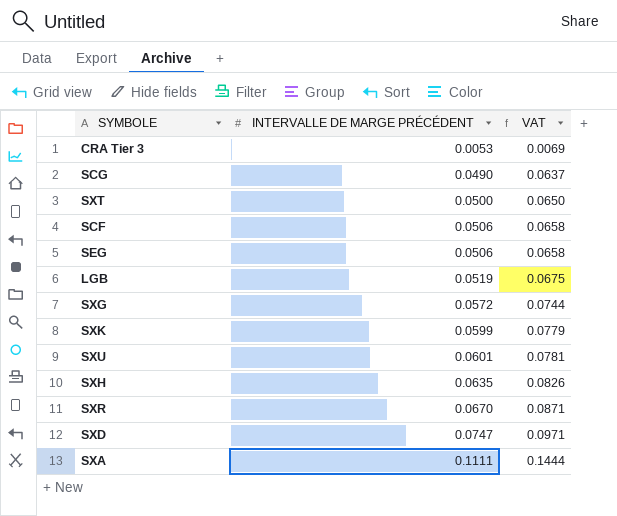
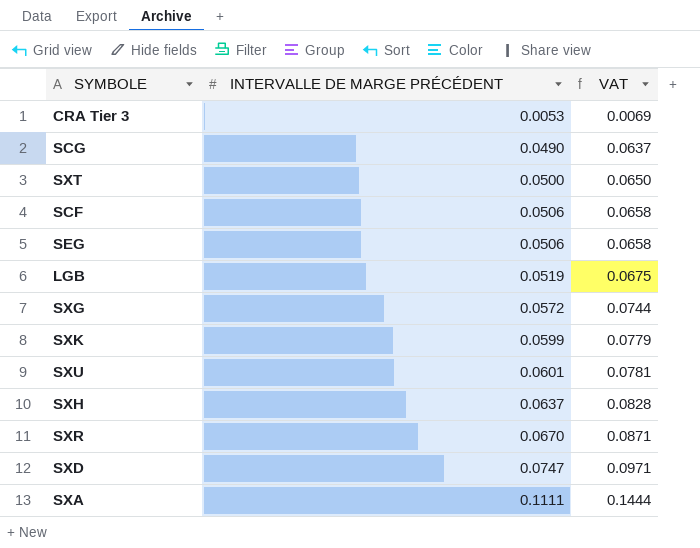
SXH | INTERVALLE DE MARGE PRÉCÉDENT: 0.0635 -> 0.0637
SXH | VAT: 0.0826 -> 0.0828

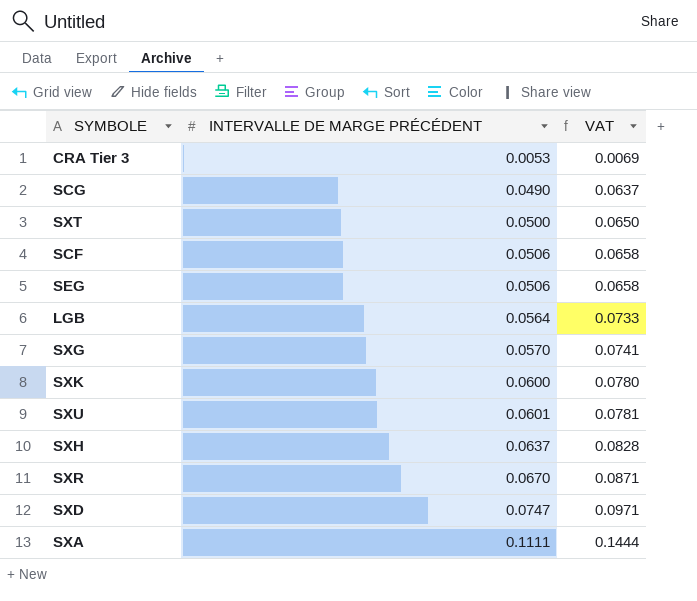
LGB | INTERVALLE DE MARGE PRÉCÉDENT: 0.0519 -> 0.0564
LGB | VAT: 0.0675 -> 0.0733
SXG | INTERVALLE DE MARGE PRÉCÉDENT: 0.0572 -> 0.0570
SXG | VAT: 0.0744 -> 0.0741
SXK | INTERVALLE DE MARGE PRÉCÉDENT: 0.0599 -> 0.0600
SXK | VAT: 0.0779 -> 0.0780

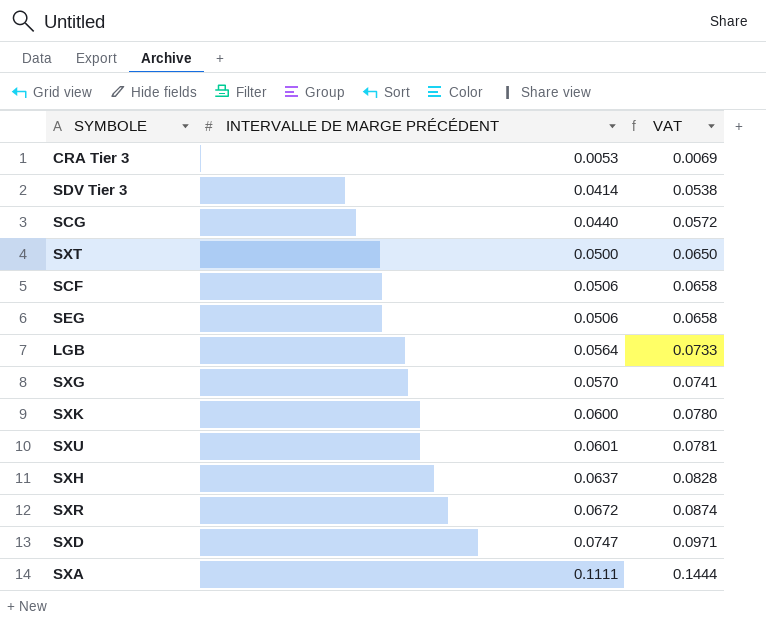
row SDV Tier 3: none -> 0.0414 | 0.0538
SCG | INTERVALLE DE MARGE PRÉCÉDENT: 0.0490 -> 0.0440
SCG | VAT: 0.0637 -> 0.0572
SXR | INTERVALLE DE MARGE PRÉCÉDENT: 0.0670 -> 0.0672
SXR | VAT: 0.0871 -> 0.0874

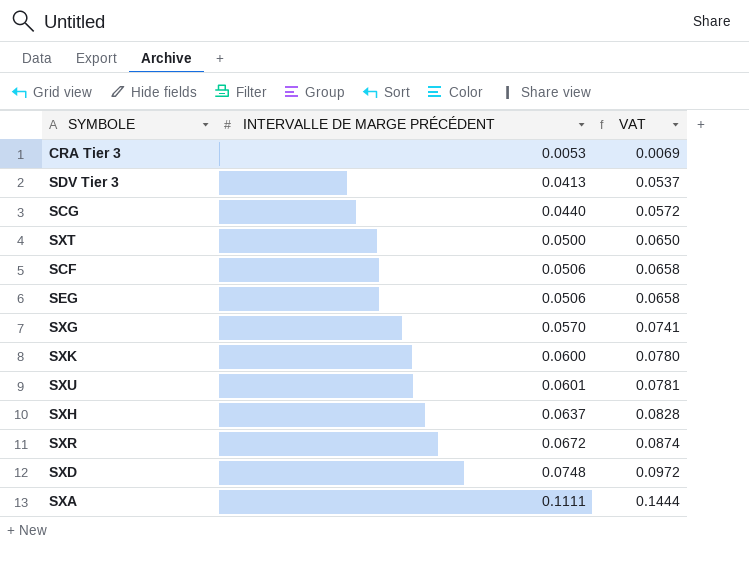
row LGB: 0.0564 | 0.0733 -> none
SDV Tier 3 | INTERVALLE DE MARGE PRÉCÉDENT: 0.0414 -> 0.0413
SDV Tier 3 | VAT: 0.0538 -> 0.0537
SXD | INTERVALLE DE MARGE PRÉCÉDENT: 0.0747 -> 0.0748
SXD | VAT: 0.0971 -> 0.0972

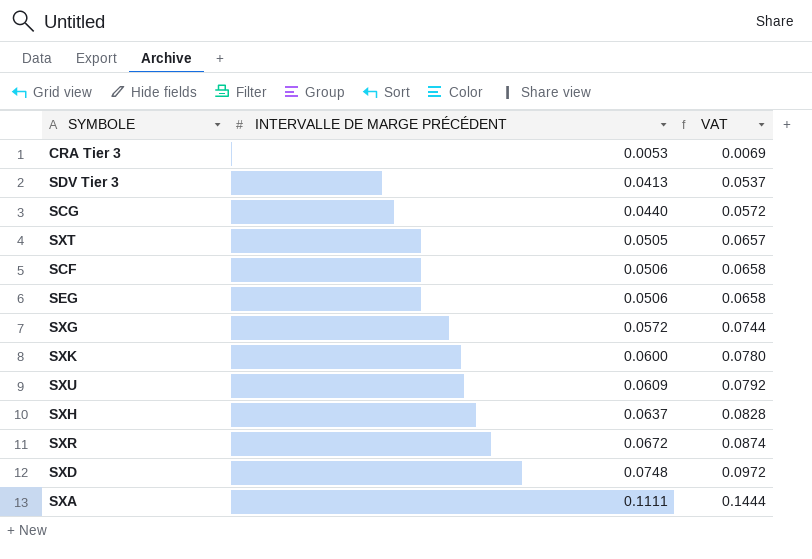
SXT | INTERVALLE DE MARGE PRÉCÉDENT: 0.0500 -> 0.0505
SXT | VAT: 0.0650 -> 0.0657
SXG | INTERVALLE DE MARGE PRÉCÉDENT: 0.0570 -> 0.0572
SXG | VAT: 0.0741 -> 0.0744
SXU | INTERVALLE DE MARGE PRÉCÉDENT: 0.0601 -> 0.0609
SXU | VAT: 0.0781 -> 0.0792

